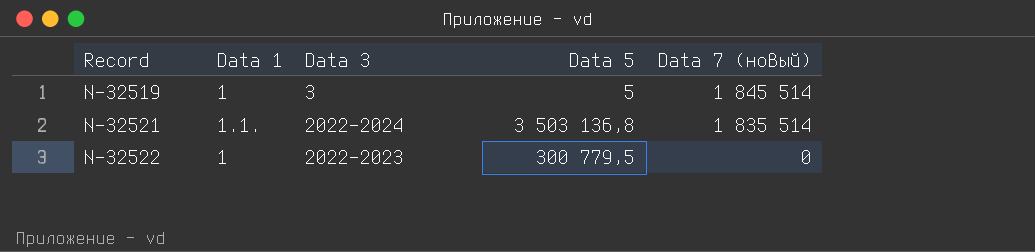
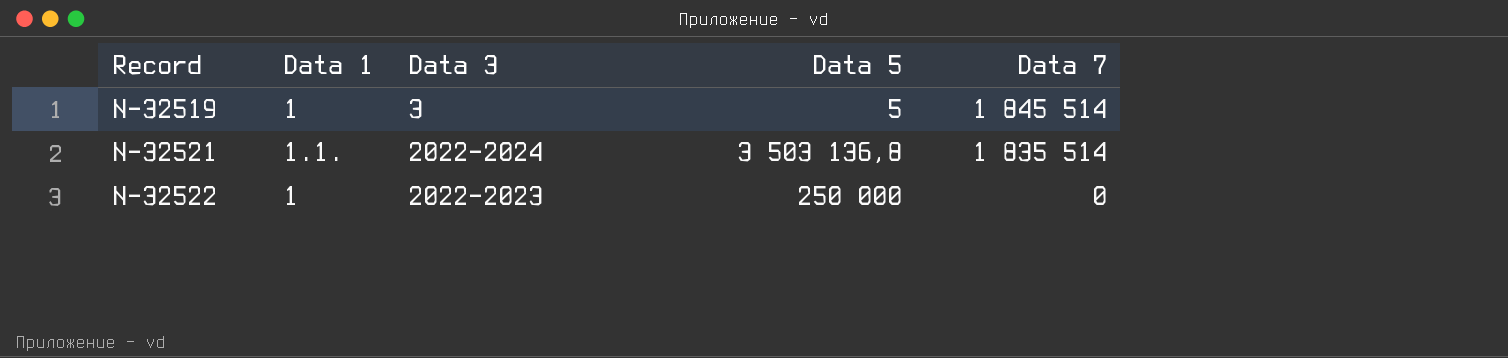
column name: Data 7 (новый) -> Data 7
N-32522 | Data 5: 300 779,5 -> 250 000

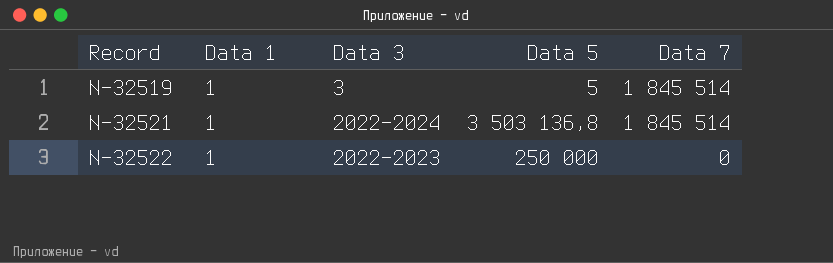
N-32521 | Data 1: 1.1. -> 1
N-32521 | Data 7: 1 835 514 -> 1 845 514

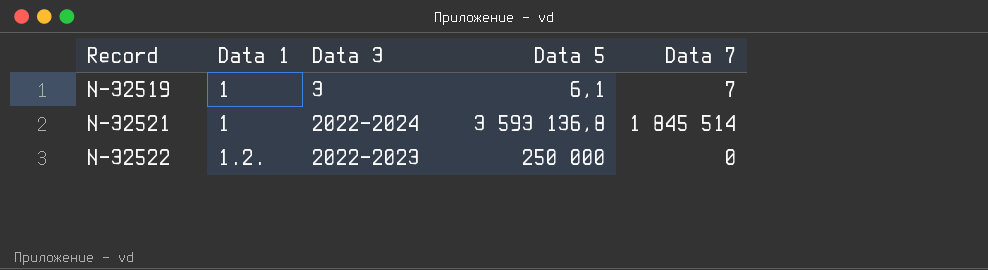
N-32519 | Data 5: 5 -> 6,1
N-32519 | Data 7: 1 845 514 -> 7
N-32521 | Data 5: 3 503 136,8 -> 3 593 136,8
N-32522 | Data 1: 1 -> 1.2.

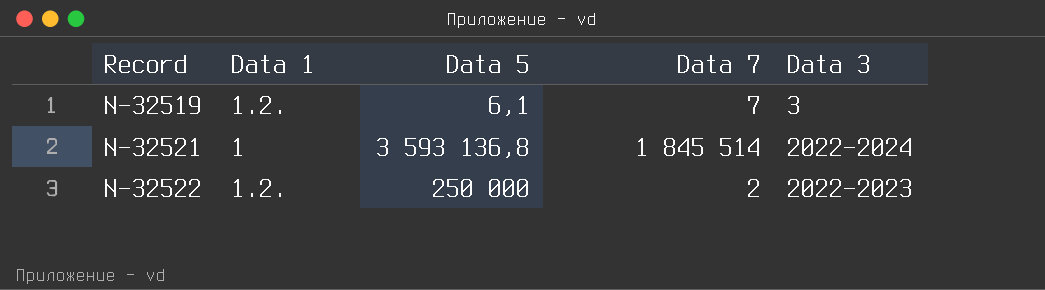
column Data 3 | position: 3 -> 5
N-32519 | Data 1: 1 -> 1.2.
N-32522 | Data 7: 0 -> 2

